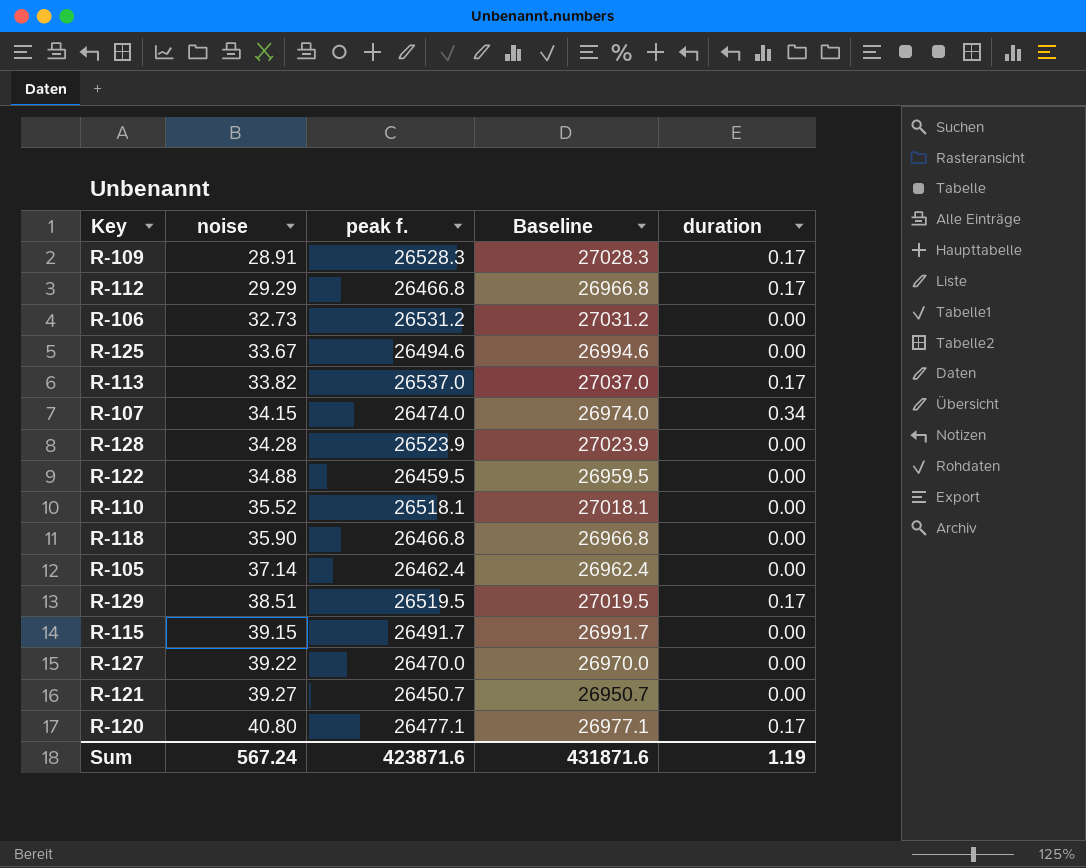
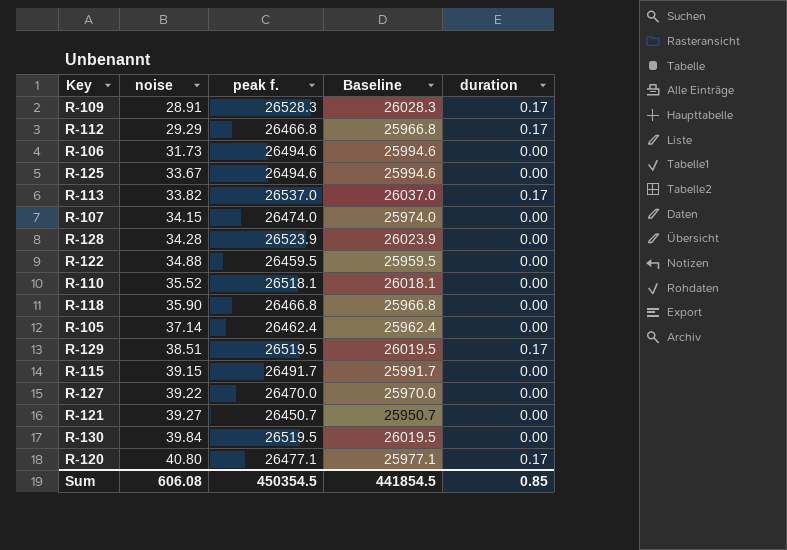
column Baseline | formula: [peak f.] + 500 -> [peak f.] - 500
R-106 | noise: 32.73 -> 31.73
R-106 | peak f.: 26531.2 -> 26494.6
R-107 | duration: 0.34 -> 0.00
row R-130: none -> 39.84 | 26519.5 | 26019.5 | 0.00
Sum | noise: 567.24 -> 606.08
Sum | peak f.: 423871.6 -> 450354.5
Sum | Baseline: 431871.6 -> 441854.5
Sum | duration: 1.19 -> 0.85

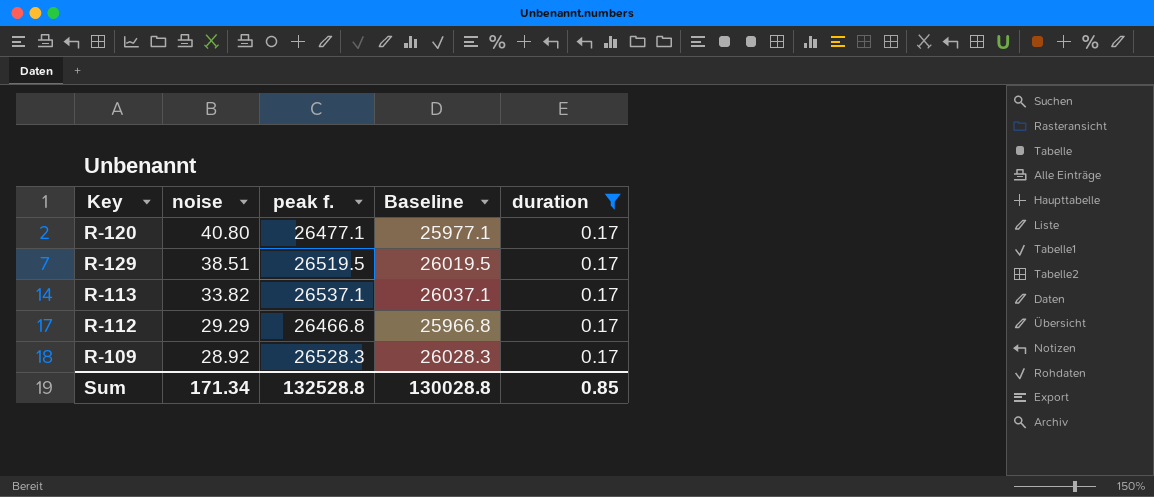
filter: none -> duration = 0.17
row order: noise ascending -> noise descending
R-113 | peak f.: 26537.0 -> 26537.1
R-113 | Baseline: 26037.0 -> 26037.1
R-109 | noise: 28.91 -> 28.92
Sum | noise: 606.08 -> 171.34
Sum | peak f.: 450354.5 -> 132528.8
Sum | Baseline: 441854.5 -> 130028.8

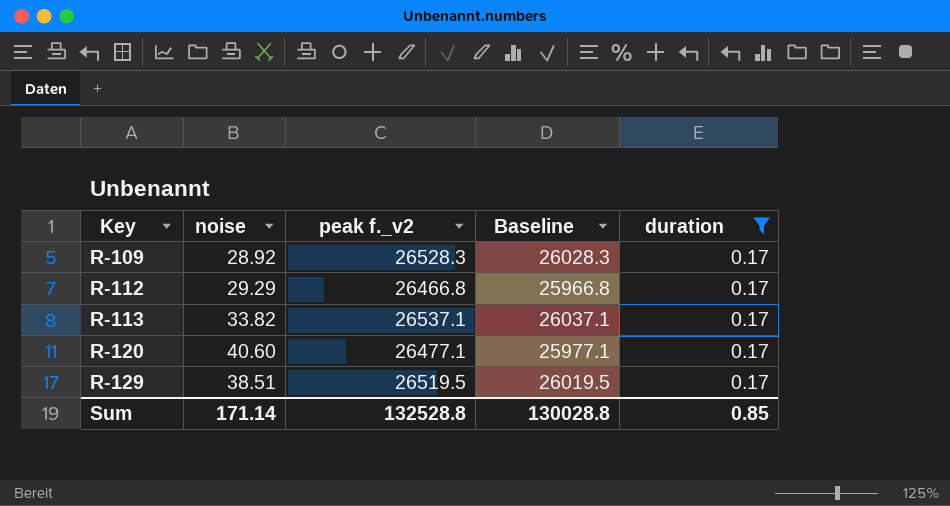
row order: noise descending -> Key ascending
column name: peak f. -> peak f._v2
R-120 | noise: 40.80 -> 40.60
Sum | noise: 171.34 -> 171.14

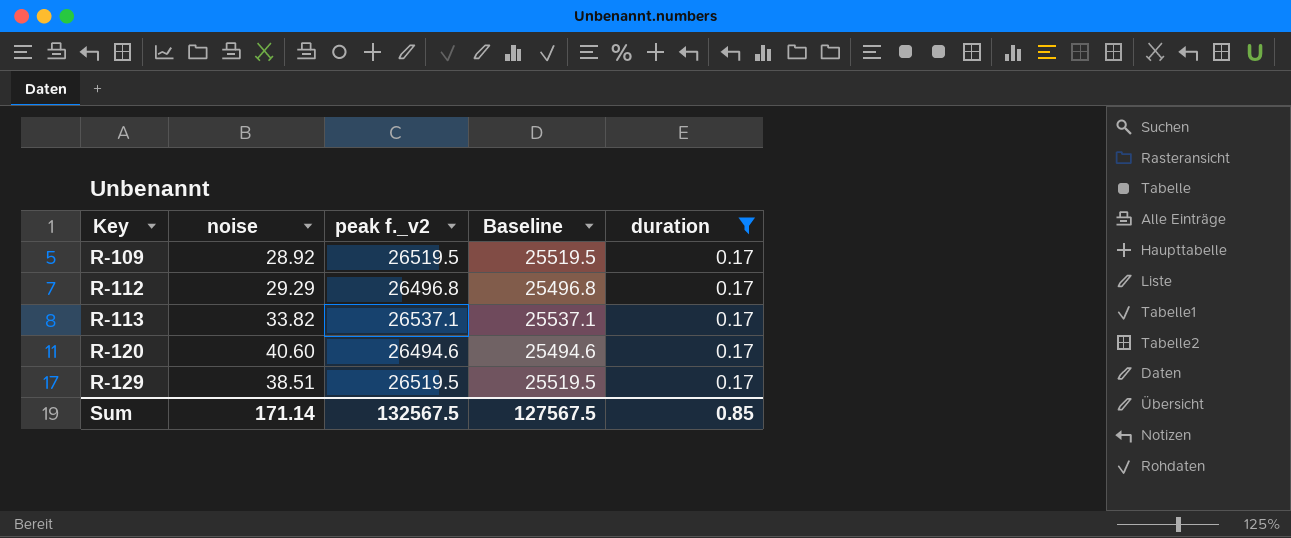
column Baseline | formula: [peak f._v2] - 500 -> [peak f._v2] - 1000
R-109 | peak f._v2: 26528.3 -> 26519.5
R-112 | peak f._v2: 26466.8 -> 26496.8
R-120 | peak f._v2: 26477.1 -> 26494.6
Sum | peak f._v2: 132528.8 -> 132567.5
Sum | Baseline: 130028.8 -> 127567.5

